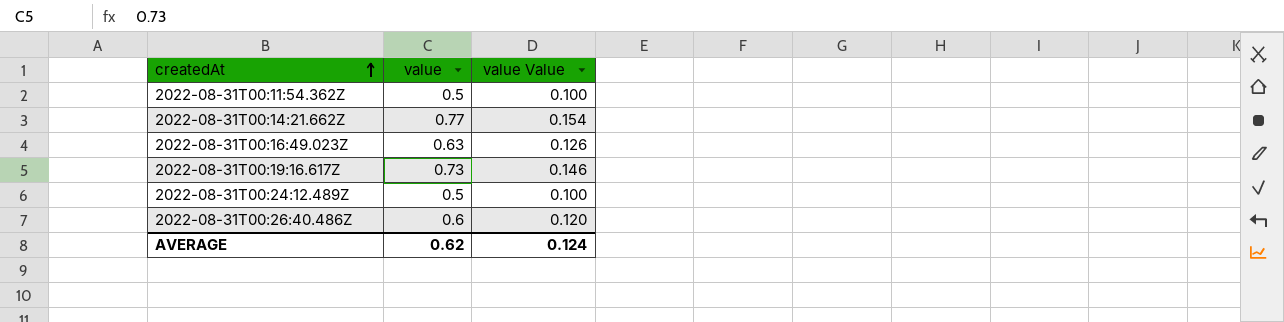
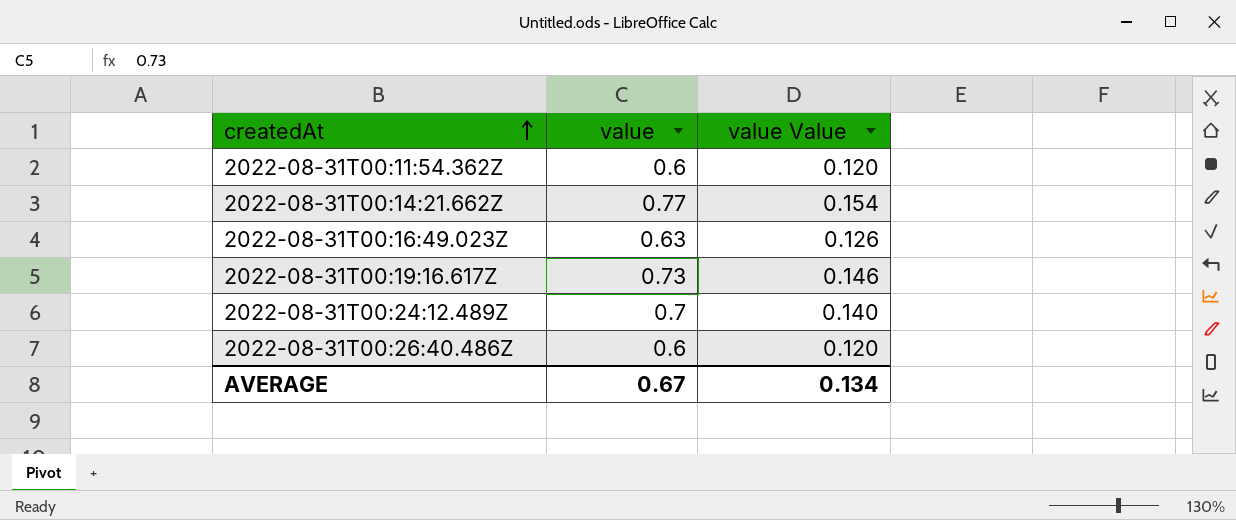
2022-08-31T00:11:54.362Z | value: 0.5 -> 0.6
2022-08-31T00:11:54.362Z | value Value: 0.100 -> 0.120
2022-08-31T00:24:12.489Z | value: 0.5 -> 0.7
2022-08-31T00:24:12.489Z | value Value: 0.100 -> 0.140
AVERAGE | value: 0.62 -> 0.67
AVERAGE | value Value: 0.124 -> 0.134

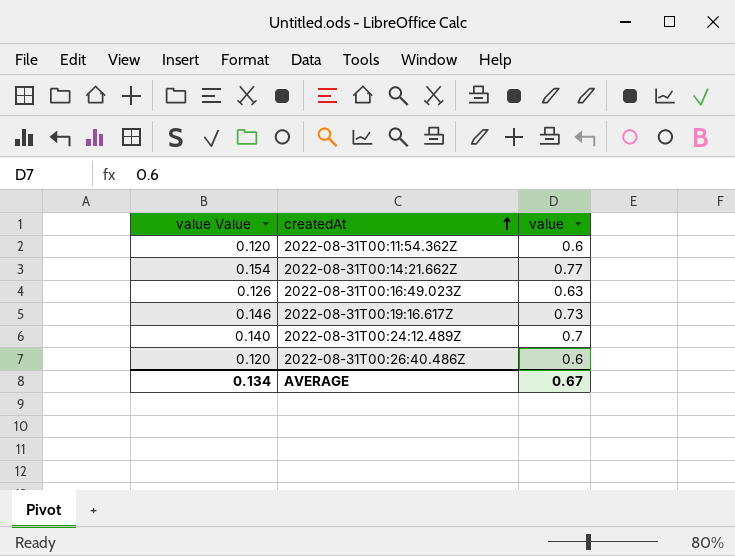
column value Value | position: 3 -> 1

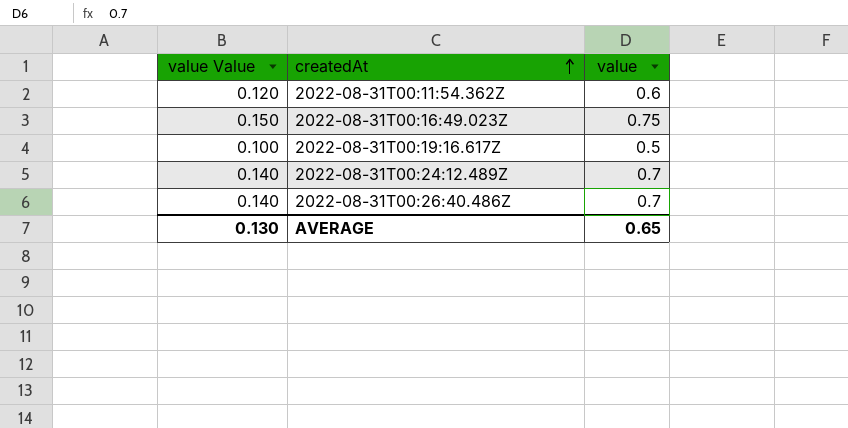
row 2022-08-31T00:14:21.662Z: 0.154 | 0.77 -> none
2022-08-31T00:16:49.023Z | value Value: 0.126 -> 0.150
2022-08-31T00:16:49.023Z | value: 0.63 -> 0.75
2022-08-31T00:19:16.617Z | value Value: 0.146 -> 0.100
2022-08-31T00:19:16.617Z | value: 0.73 -> 0.5
2022-08-31T00:26:40.486Z | value Value: 0.120 -> 0.140
2022-08-31T00:26:40.486Z | value: 0.6 -> 0.7
AVERAGE | value Value: 0.134 -> 0.130
AVERAGE | value: 0.67 -> 0.65

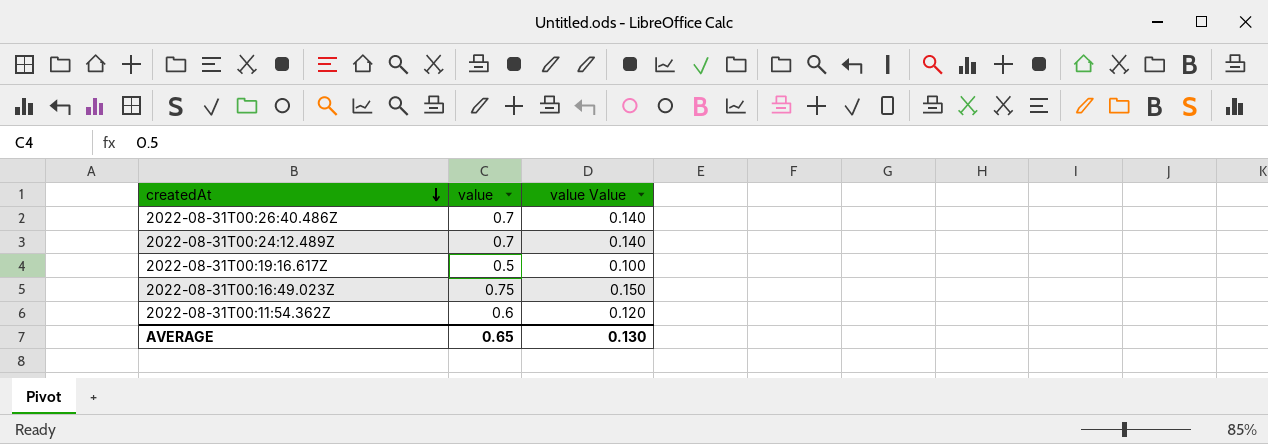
row order: createdAt ascending -> createdAt descending
column value Value | position: 1 -> 3

